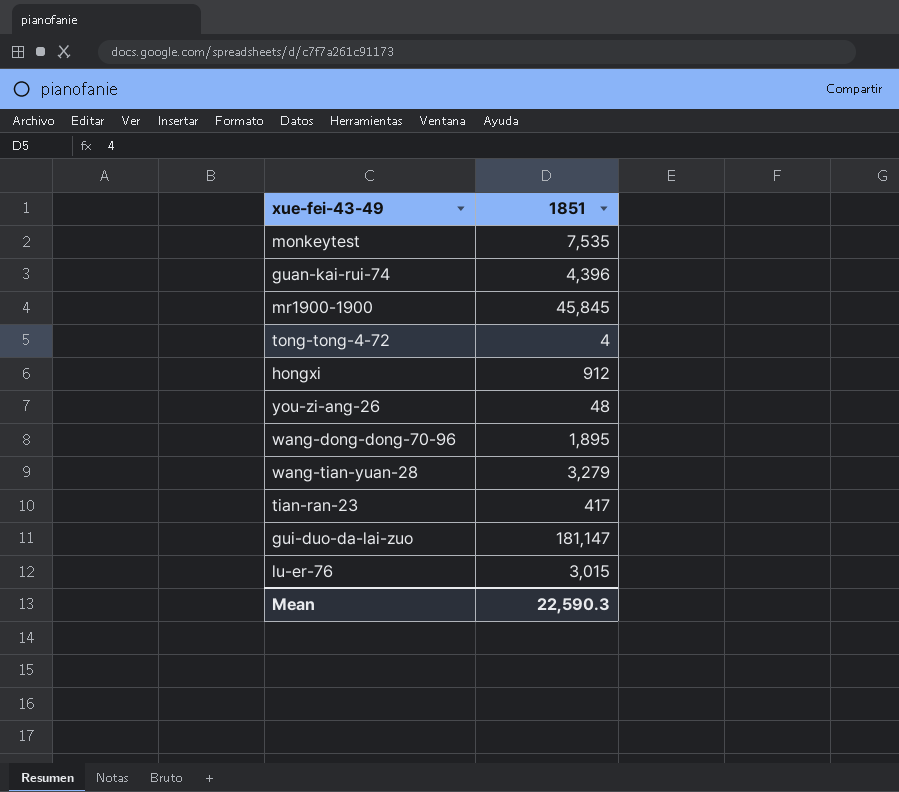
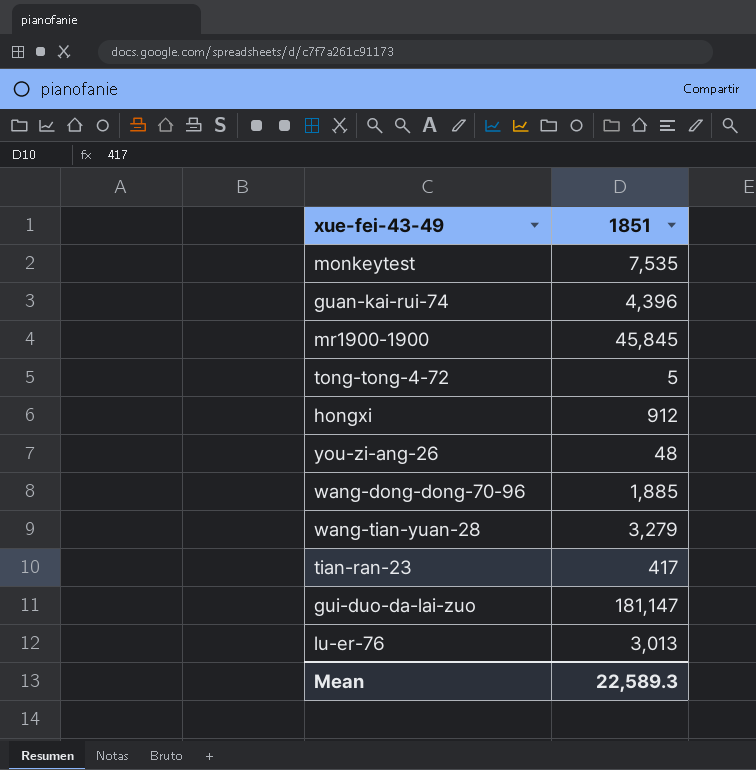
tong-tong-4-72 | 1851: 4 -> 5
wang-dong-dong-70-96 | 1851: 1,895 -> 1,885
lu-er-76 | 1851: 3,015 -> 3,013
Mean | 1851: 22,590.3 -> 22,589.3

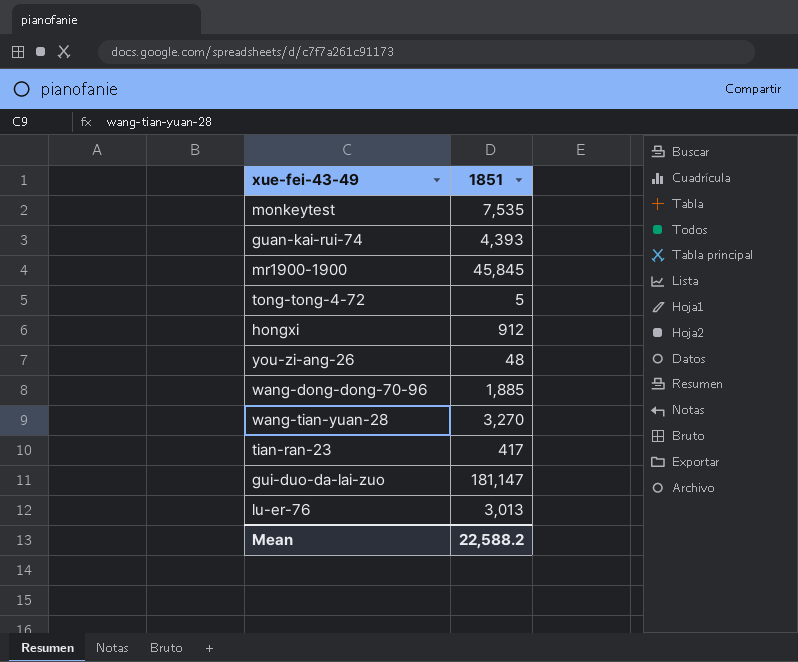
guan-kai-rui-74 | 1851: 4,396 -> 4,393
wang-tian-yuan-28 | 1851: 3,279 -> 3,270
Mean | 1851: 22,589.3 -> 22,588.2

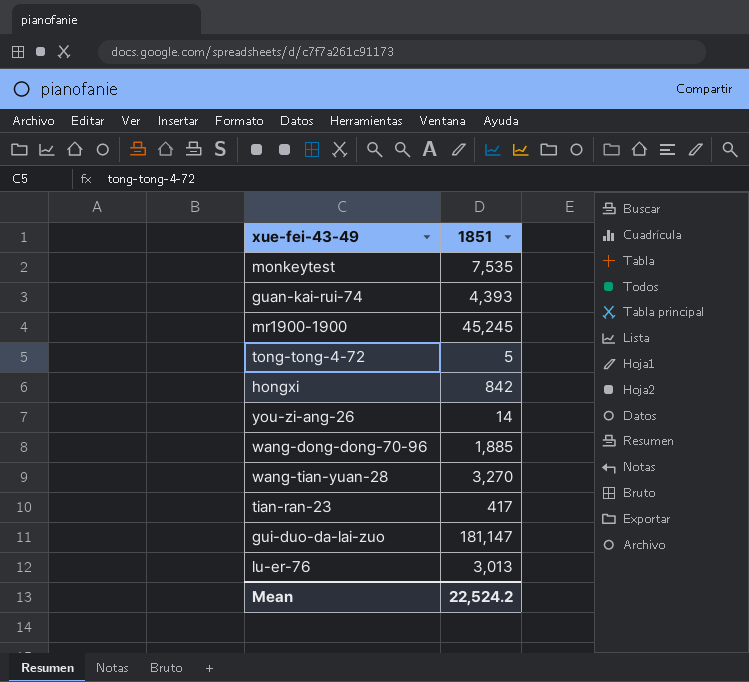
mr1900-1900 | 1851: 45,845 -> 45,245
hongxi | 1851: 912 -> 842
you-zi-ang-26 | 1851: 48 -> 14
Mean | 1851: 22,588.2 -> 22,524.2

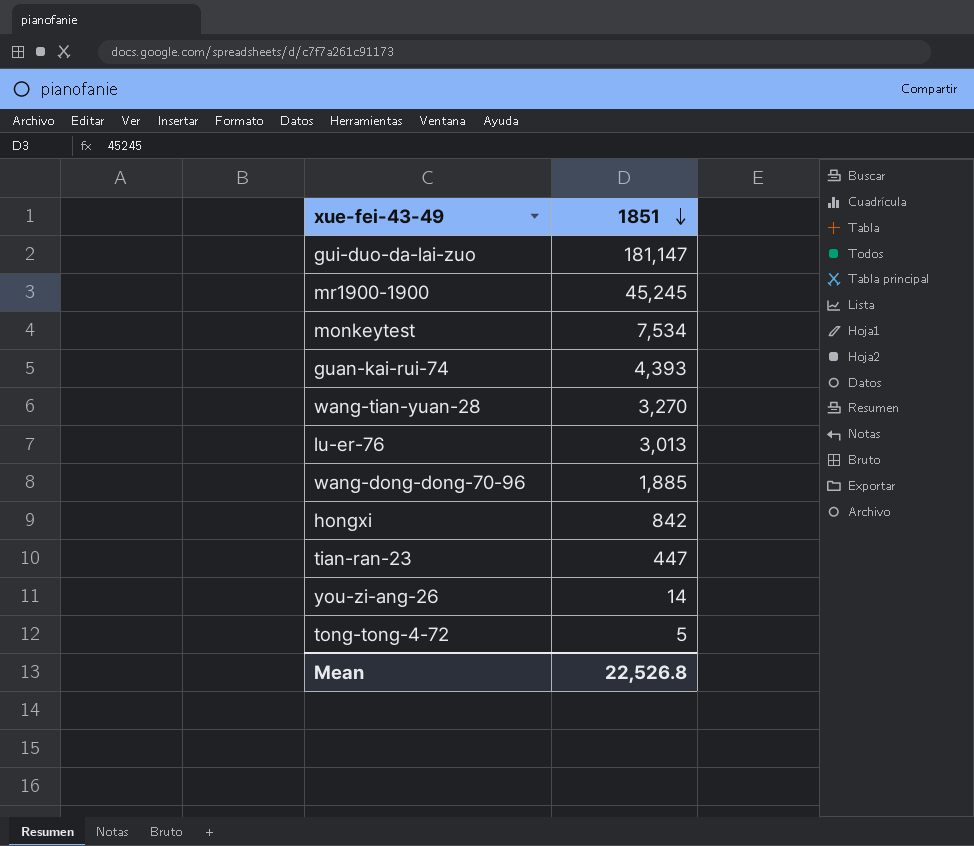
row order: none -> 1851 descending
monkeytest | 1851: 7,535 -> 7,534
tian-ran-23 | 1851: 417 -> 447
Mean | 1851: 22,524.2 -> 22,526.8

